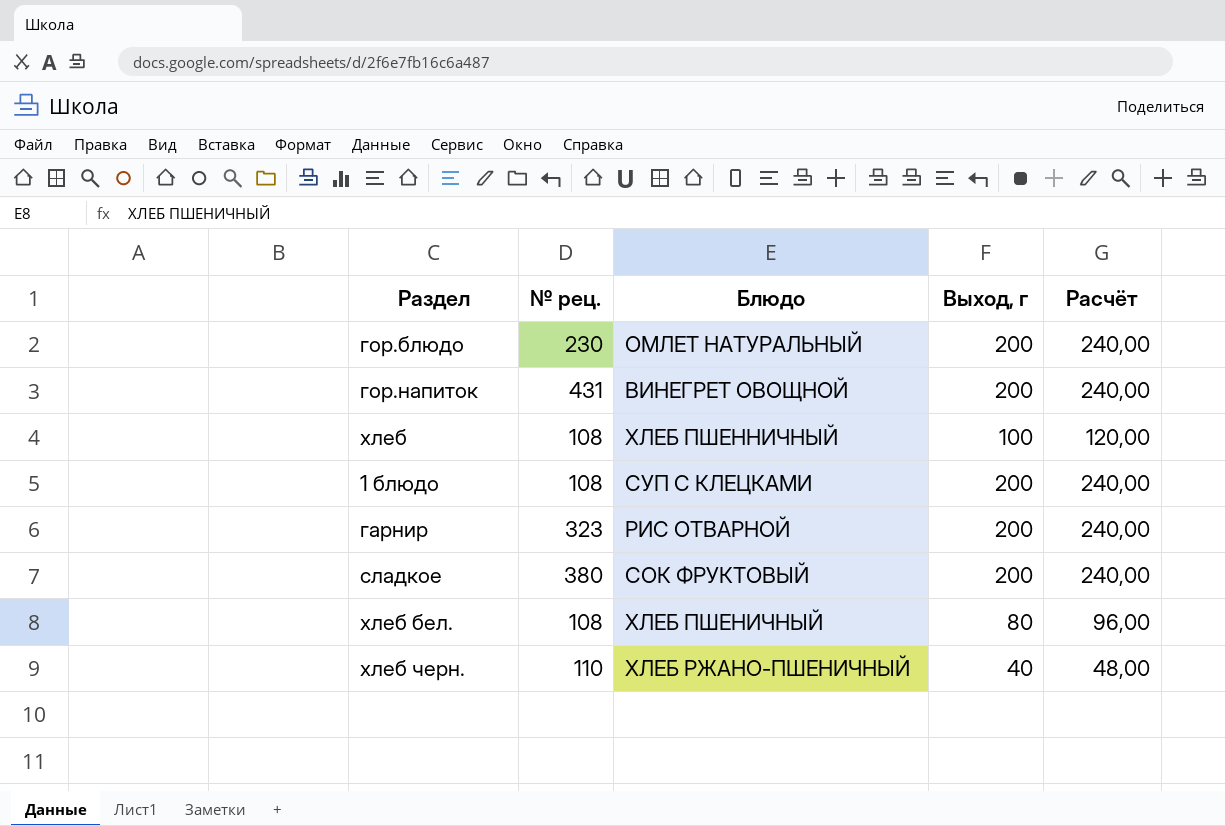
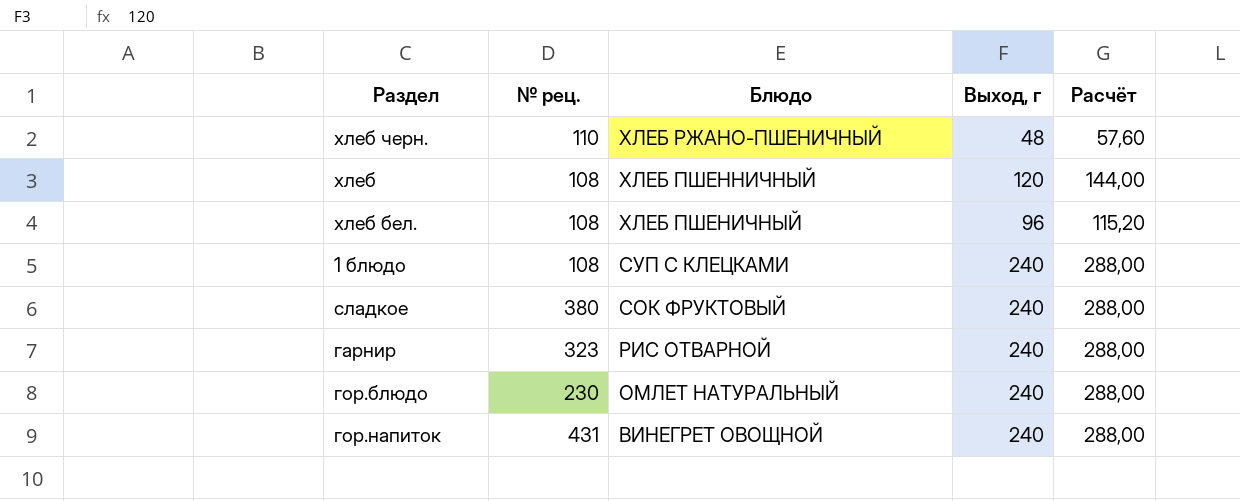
row order: none -> Блюдо descending
хлеб черн. | Выход, г: 40 -> 48
хлеб черн. | Расчёт: 48,00 -> 57,60
хлеб | Выход, г: 100 -> 120
хлеб | Расчёт: 120,00 -> 144,00
хлеб бел. | Выход, г: 80 -> 96
хлеб бел. | Расчёт: 96,00 -> 115,20
1 блюдо | Выход, г: 200 -> 240
1 блюдо | Расчёт: 240,00 -> 288,00
сладкое | Выход, г: 200 -> 240
сладкое | Расчёт: 240,00 -> 288,00
гарнир | Выход, г: 200 -> 240
гарнир | Расчёт: 240,00 -> 288,00
гор.блюдо | Выход, г: 200 -> 240
гор.блюдо | Расчёт: 240,00 -> 288,00
гор.напиток | Выход, г: 200 -> 240
гор.напиток | Расчёт: 240,00 -> 288,00

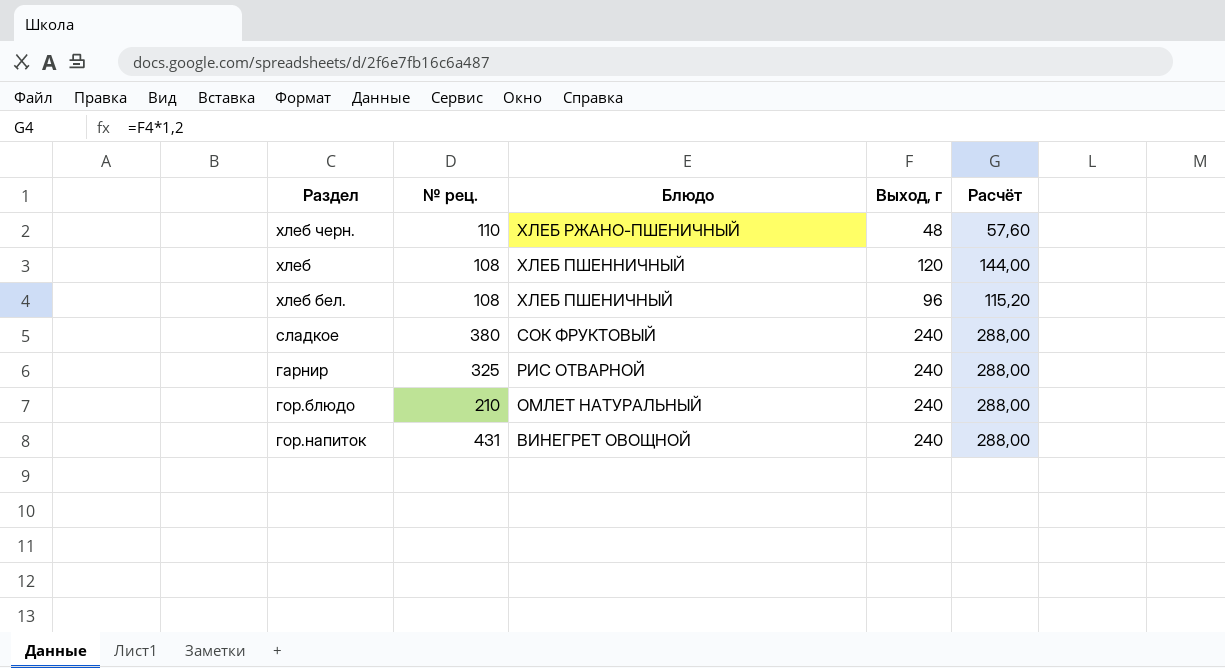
row 1 блюдо: 108 | СУП С КЛЕЦКАМИ | 240 | 288,00 -> none
гарнир | № рец.: 323 -> 325
гор.блюдо | № рец.: 230 -> 210

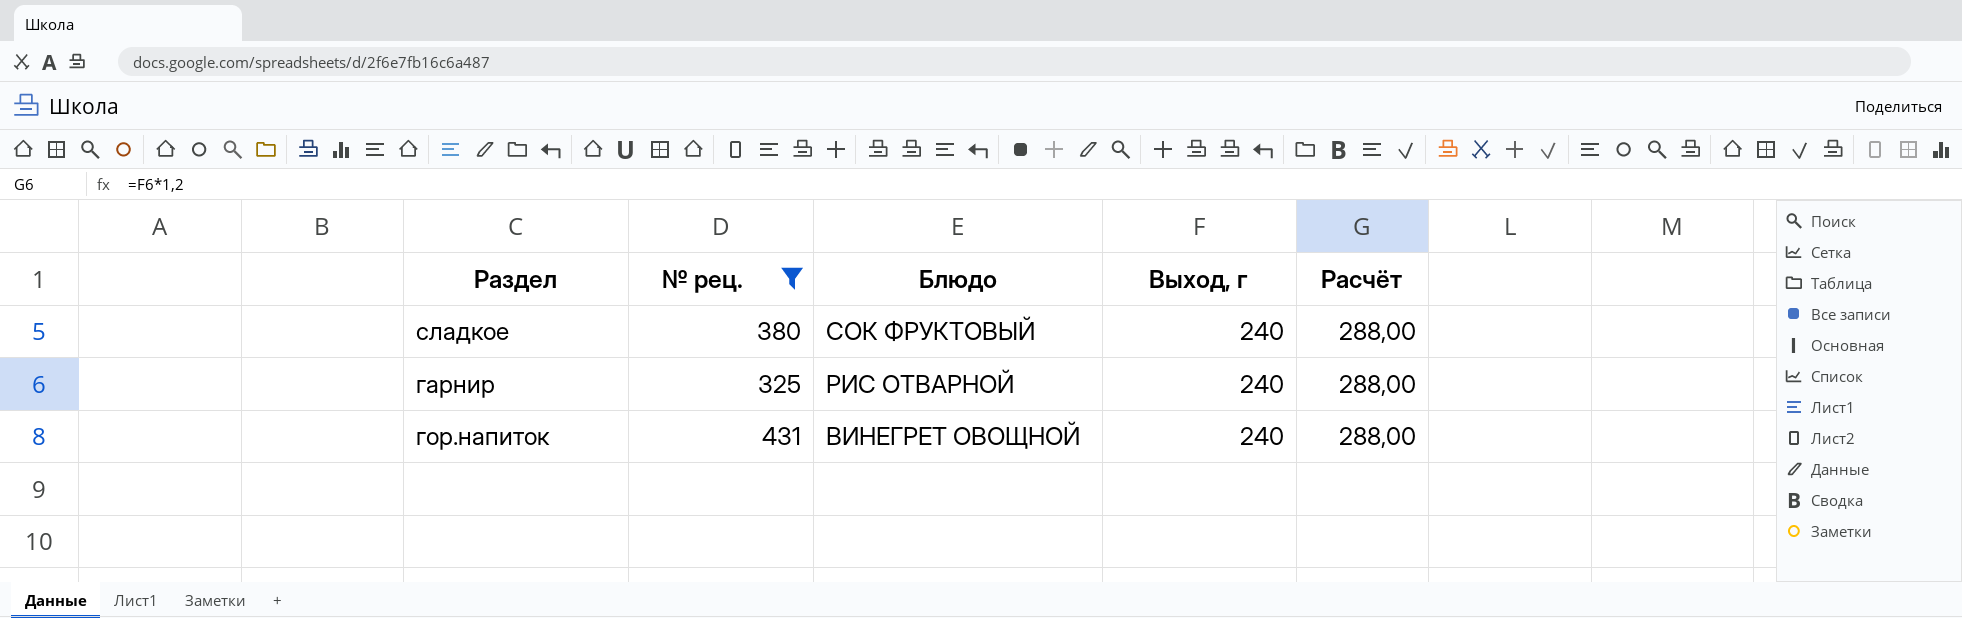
filter: none -> № рец. >= 325

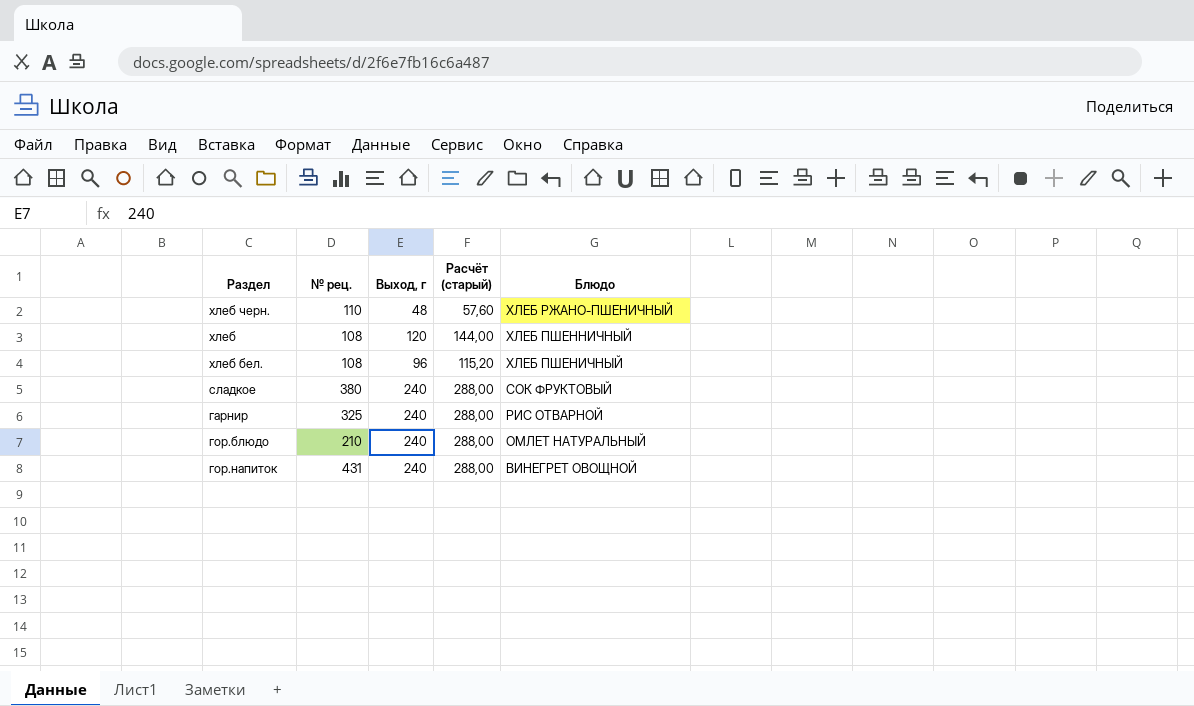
filter: № рец. >= 325 -> none
column name: Расчёт -> Расчёт (старый)
column Блюдо | position: 3 -> 5

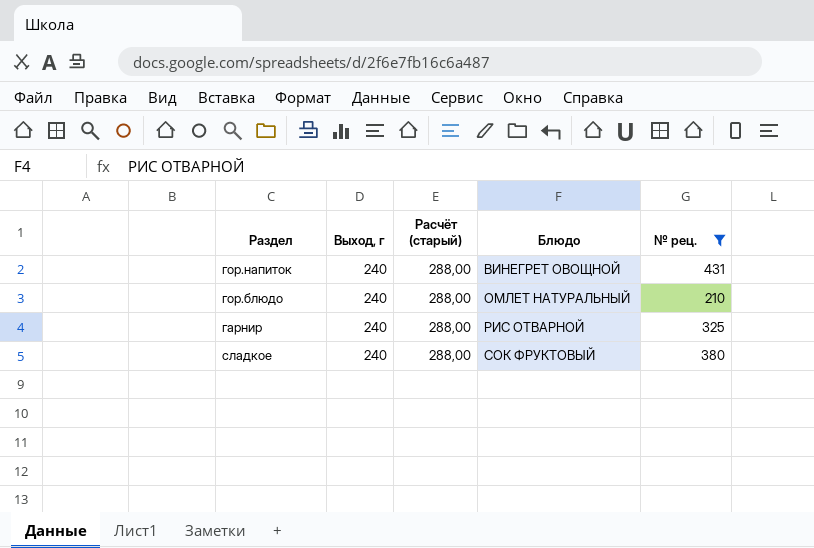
filter: none -> № рец. >= 210
row order: Блюдо descending -> Блюдо ascending
column № рец. | position: 2 -> 5

